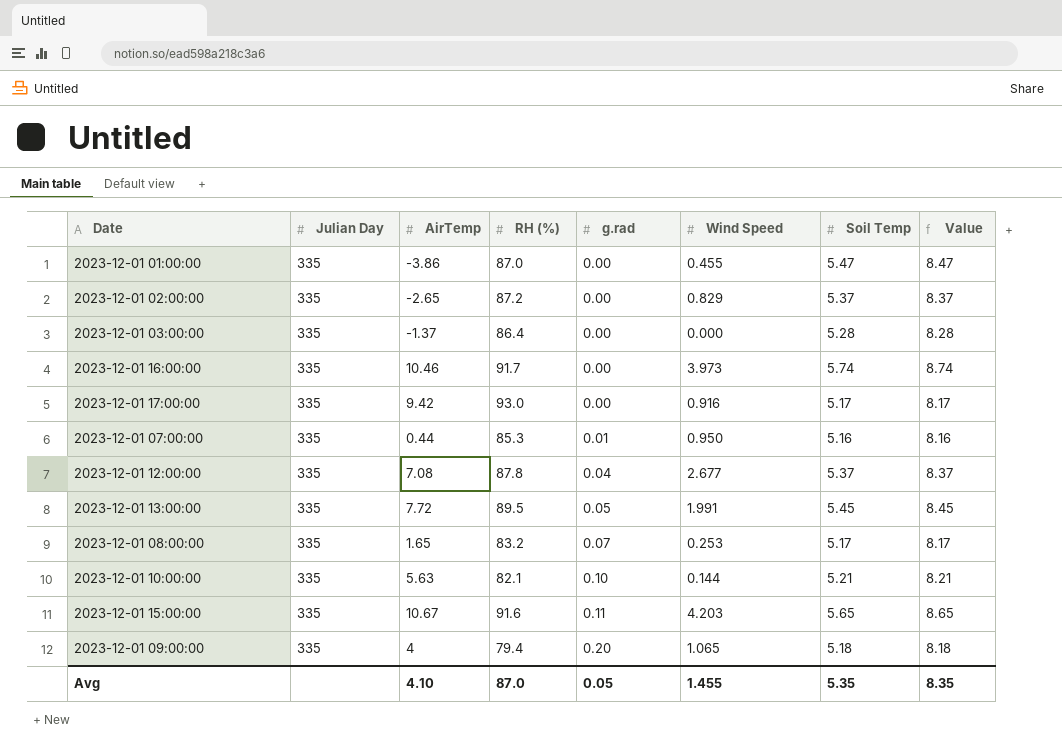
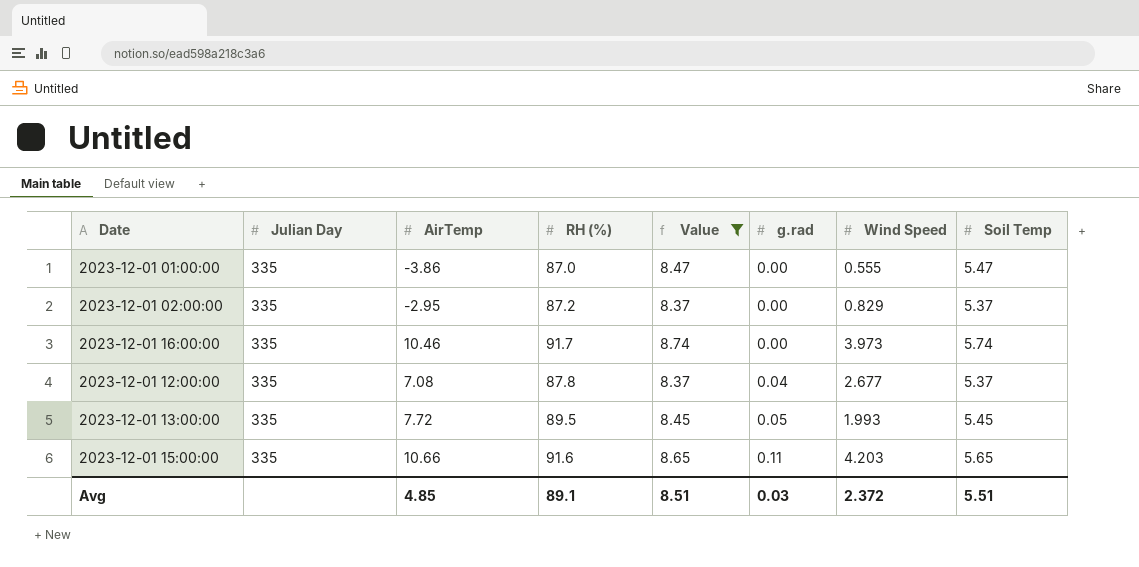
filter: none -> Value >= 8.37
column Value | position: 8 -> 5
2023-12-01 01:00:00 | Wind Speed: 0.455 -> 0.555
2023-12-01 02:00:00 | AirTemp: -2.65 -> -2.95
2023-12-01 13:00:00 | Wind Speed: 1.991 -> 1.993
2023-12-01 15:00:00 | AirTemp: 10.67 -> 10.66
Avg | AirTemp: 4.10 -> 4.85
Avg | RH (%): 87.0 -> 89.1
Avg | Value: 8.35 -> 8.51
Avg | g.rad: 0.05 -> 0.03
Avg | Wind Speed: 1.455 -> 2.372
Avg | Soil Temp: 5.35 -> 5.51

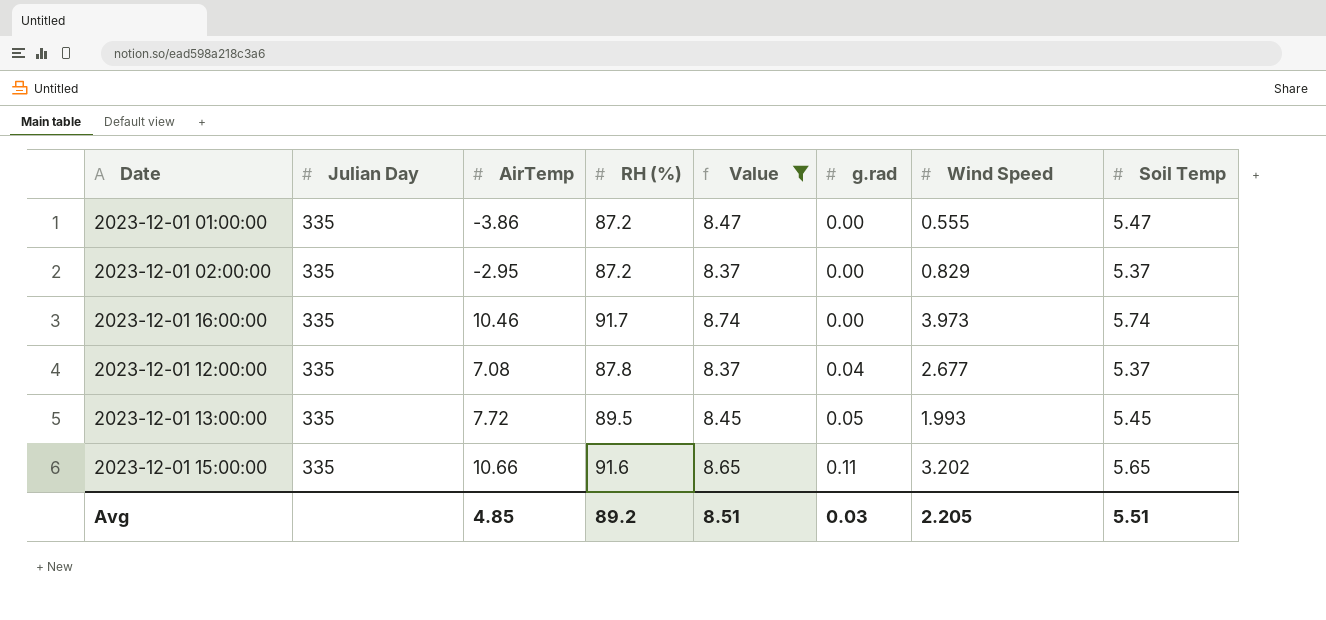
2023-12-01 01:00:00 | RH (%): 87.0 -> 87.2
2023-12-01 15:00:00 | Wind Speed: 4.203 -> 3.202
Avg | RH (%): 89.1 -> 89.2
Avg | Wind Speed: 2.372 -> 2.205

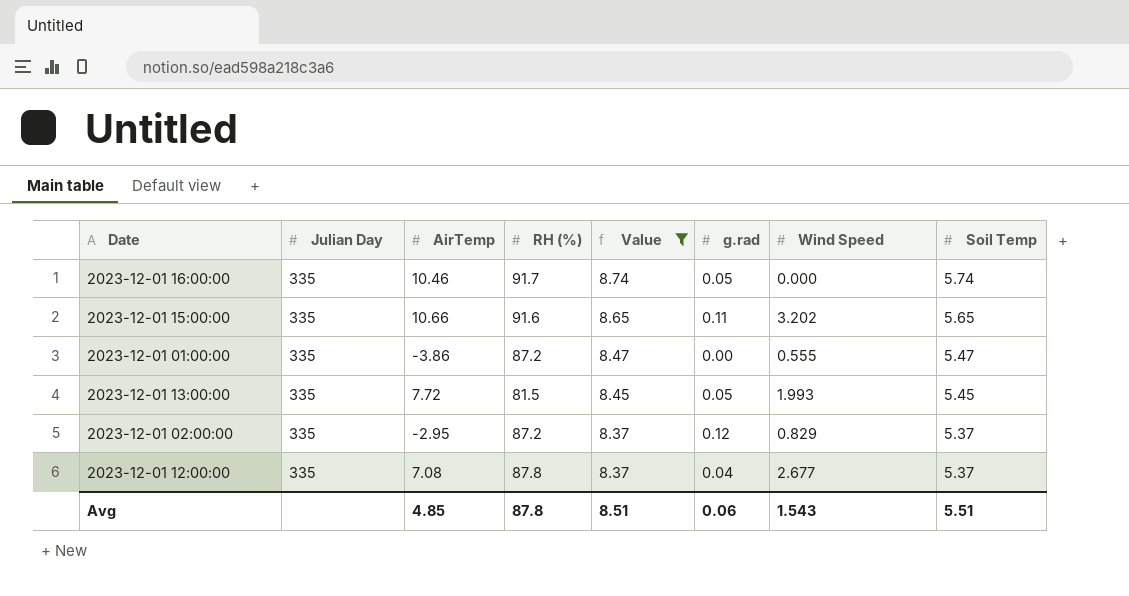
row order: g.rad ascending -> Value descending
2023-12-01 16:00:00 | g.rad: 0.00 -> 0.05
2023-12-01 16:00:00 | Wind Speed: 3.973 -> 0.000
2023-12-01 13:00:00 | RH (%): 89.5 -> 81.5
2023-12-01 02:00:00 | g.rad: 0.00 -> 0.12
Avg | RH (%): 89.2 -> 87.8
Avg | g.rad: 0.03 -> 0.06
Avg | Wind Speed: 2.205 -> 1.543

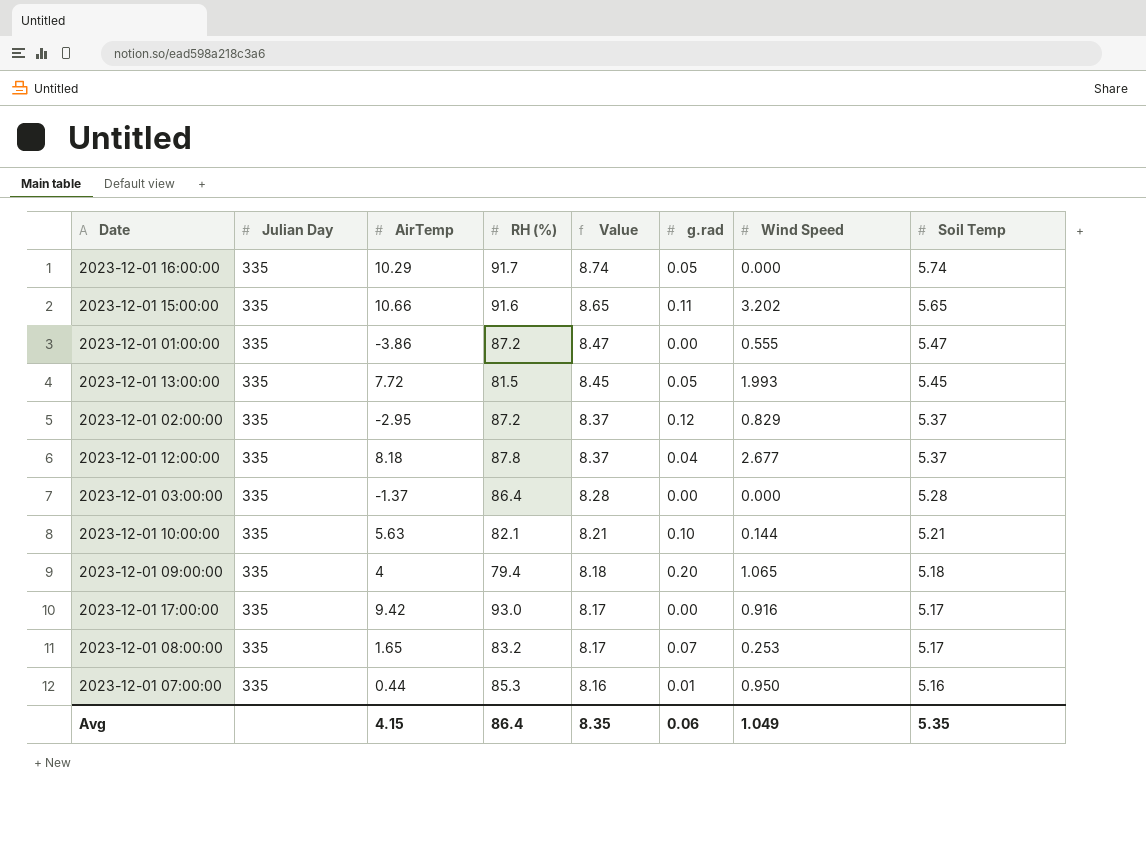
filter: Value >= 8.37 -> none
2023-12-01 16:00:00 | AirTemp: 10.46 -> 10.29
2023-12-01 12:00:00 | AirTemp: 7.08 -> 8.18
Avg | AirTemp: 4.85 -> 4.15
Avg | RH (%): 87.8 -> 86.4
Avg | Value: 8.51 -> 8.35
Avg | Wind Speed: 1.543 -> 1.049
Avg | Soil Temp: 5.51 -> 5.35

